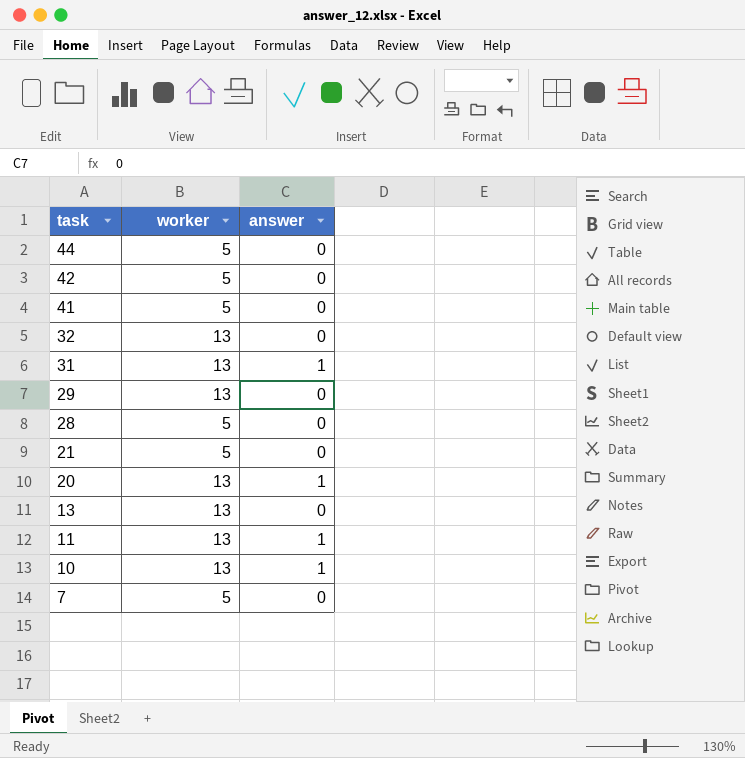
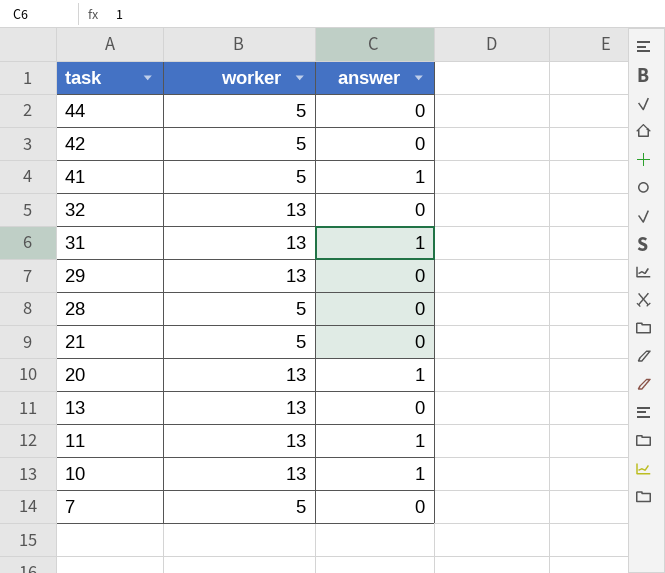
41 | answer: 0 -> 1

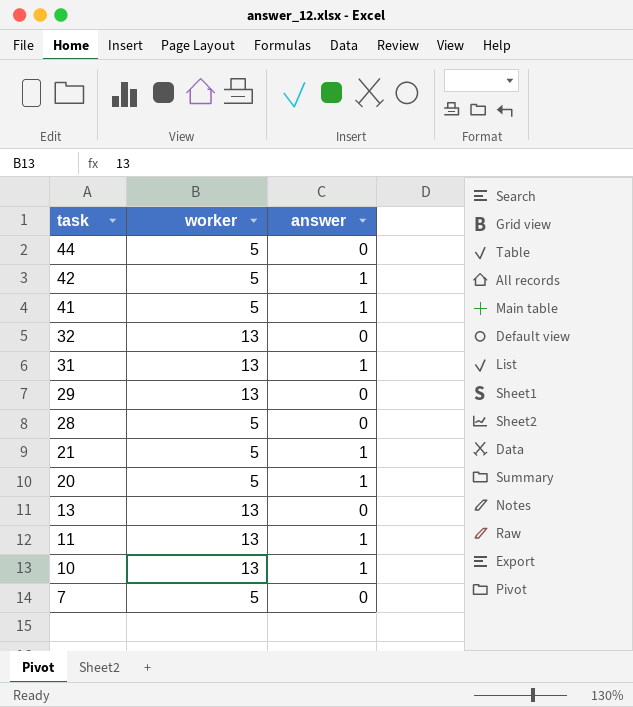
42 | answer: 0 -> 1
21 | answer: 0 -> 1
20 | worker: 13 -> 5

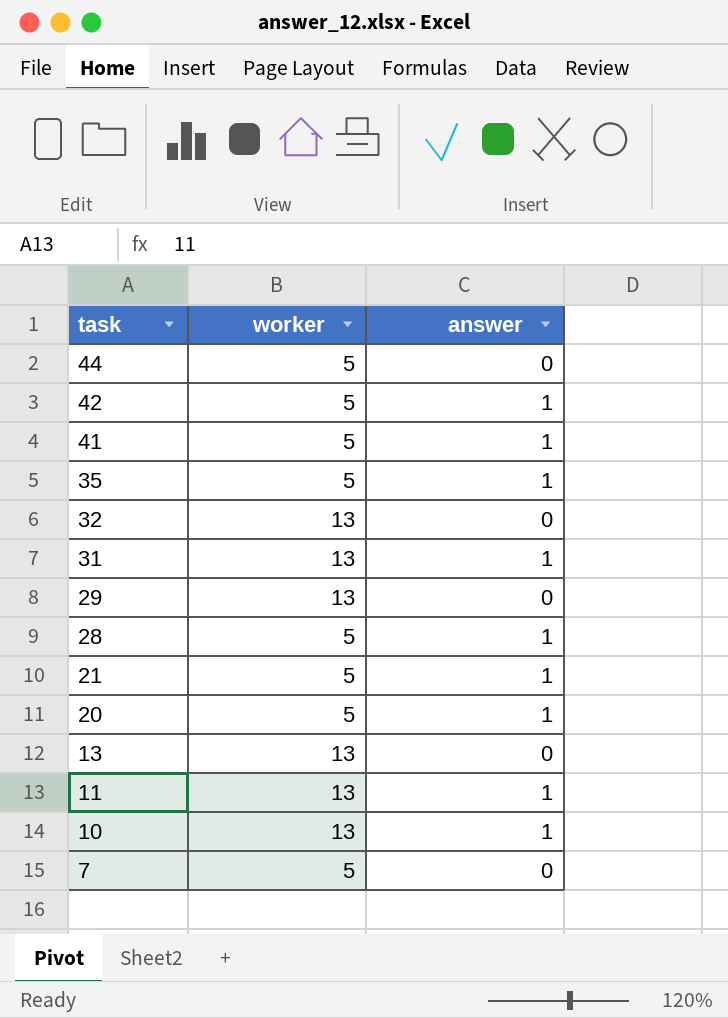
row 35: none -> 5 | 1
28 | answer: 0 -> 1

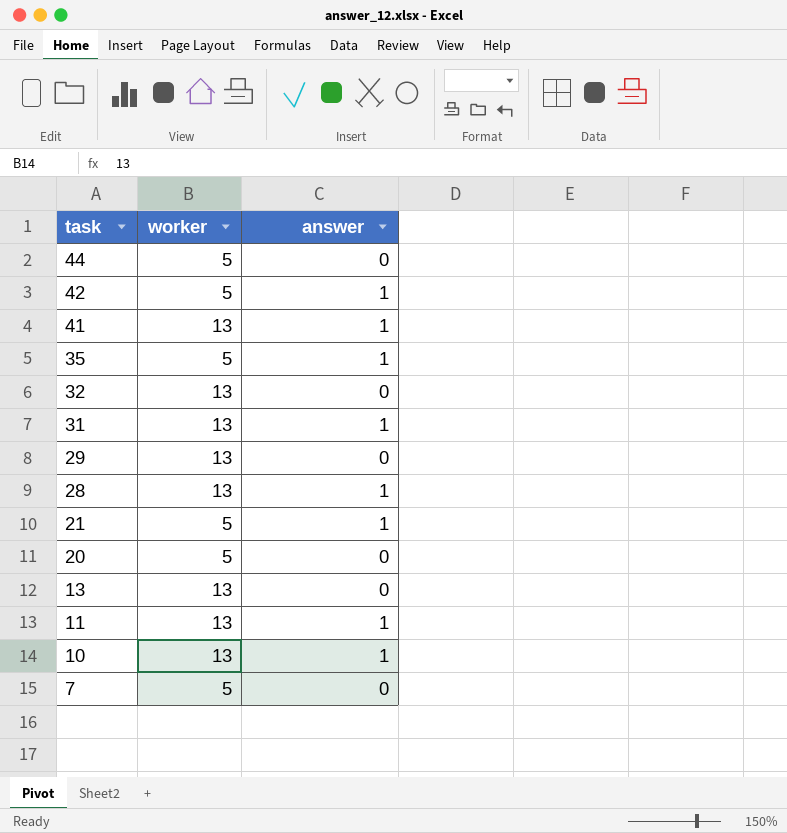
41 | worker: 5 -> 13
28 | worker: 5 -> 13
20 | answer: 1 -> 0

